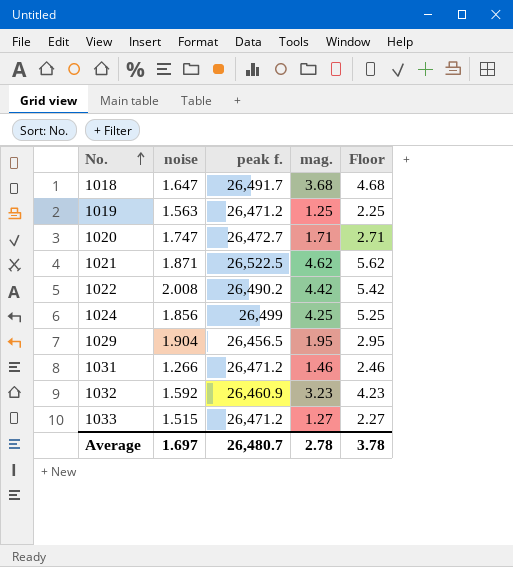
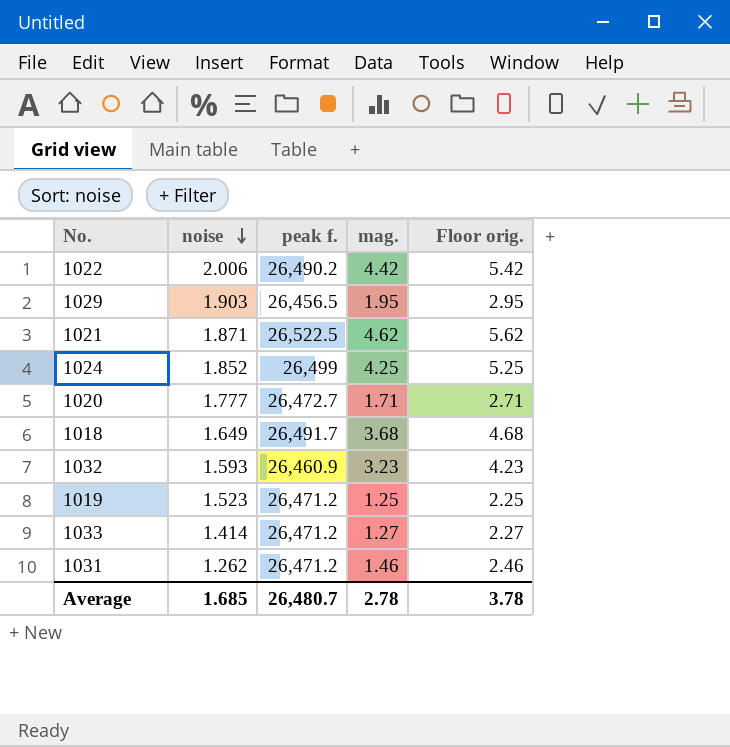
row order: No. ascending -> noise descending
column name: Floor -> Floor orig.
1022 | noise: 2.008 -> 2.006
1029 | noise: 1.904 -> 1.903
1024 | noise: 1.856 -> 1.852
1020 | noise: 1.747 -> 1.777
1018 | noise: 1.647 -> 1.649
1032 | noise: 1.592 -> 1.593
1019 | noise: 1.563 -> 1.523
1033 | noise: 1.515 -> 1.414
1031 | noise: 1.266 -> 1.262
Average | noise: 1.697 -> 1.685

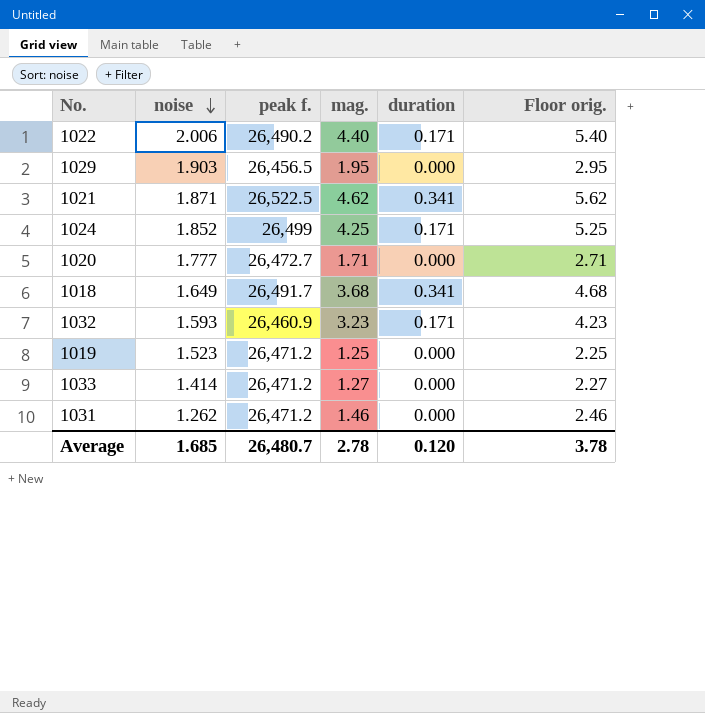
column duration | position: none -> 5
1022 | mag.: 4.42 -> 4.40
1022 | Floor orig.: 5.42 -> 5.40

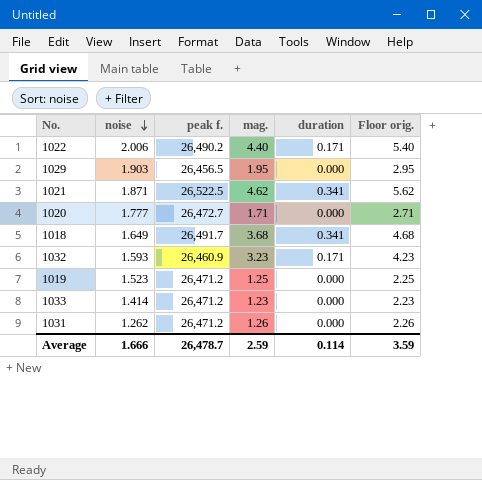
row 1024: 1.852 | 26,499 | 4.25 | 0.171 | 5.25 -> none
1033 | mag.: 1.27 -> 1.23
1033 | Floor orig.: 2.27 -> 2.23
1031 | mag.: 1.46 -> 1.26
1031 | Floor orig.: 2.46 -> 2.26
Average | noise: 1.685 -> 1.666
Average | peak f.: 26,480.7 -> 26,478.7
Average | mag.: 2.78 -> 2.59
Average | duration: 0.120 -> 0.114
Average | Floor orig.: 3.78 -> 3.59

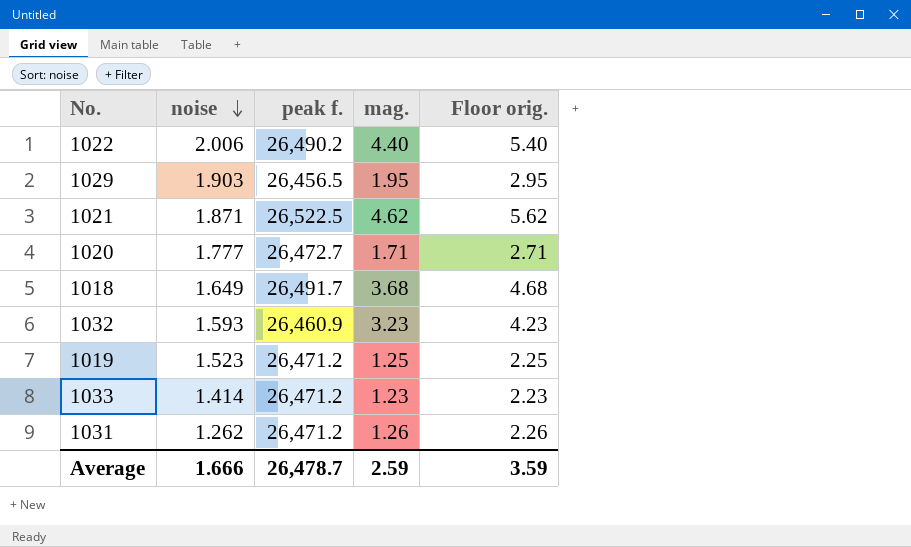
column duration | position: 5 -> none

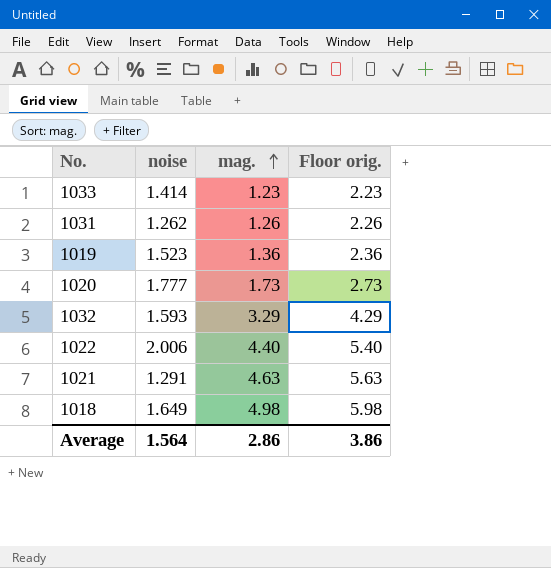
row order: noise descending -> mag. ascending
column peak f. | position: 3 -> none
row 1029: 1.903 | 26,456.5 | 1.95 | 2.95 -> none
1019 | mag.: 1.25 -> 1.36
1019 | Floor orig.: 2.25 -> 2.36
1020 | mag.: 1.71 -> 1.73
1020 | Floor orig.: 2.71 -> 2.73
1032 | mag.: 3.23 -> 3.29
1032 | Floor orig.: 4.23 -> 4.29
1021 | noise: 1.871 -> 1.291
1021 | mag.: 4.62 -> 4.63
1021 | Floor orig.: 5.62 -> 5.63
1018 | mag.: 3.68 -> 4.98
1018 | Floor orig.: 4.68 -> 5.98
Average | noise: 1.666 -> 1.564
Average | mag.: 2.59 -> 2.86
Average | Floor orig.: 3.59 -> 3.86

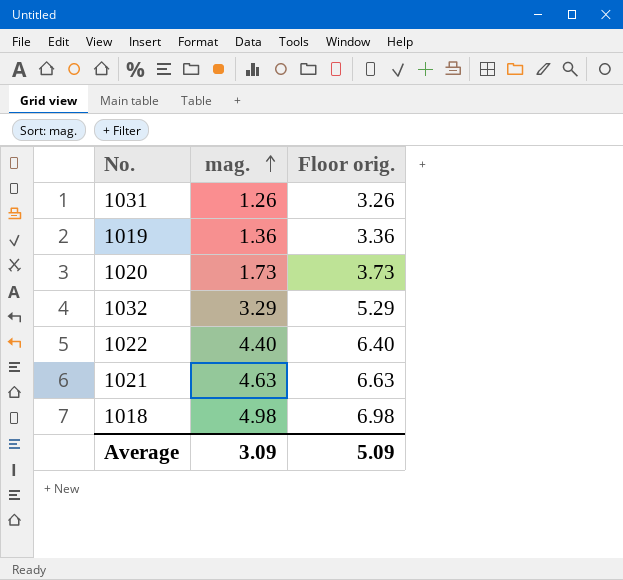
column noise | position: 2 -> none
column Floor orig. | formula: [mag.] + 1 -> [mag.] + 2
row 1033: 1.414 | 1.23 | 2.23 -> none
Average | mag.: 2.86 -> 3.09
Average | Floor orig.: 3.86 -> 5.09

